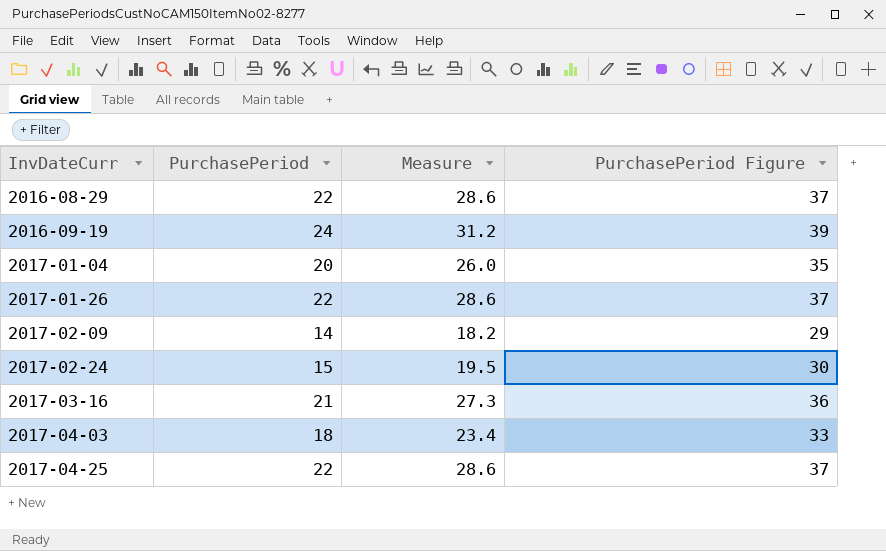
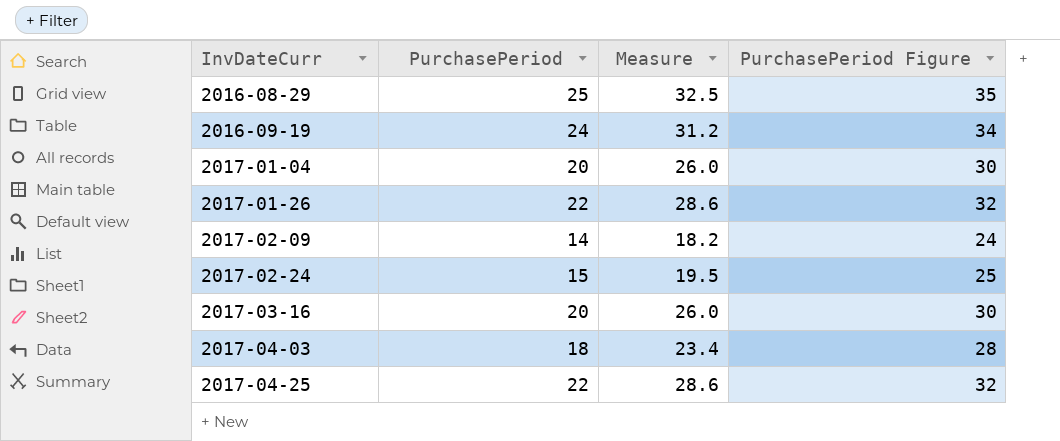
column PurchasePeriod Figure | formula: [PurchasePeriod] + 15 -> [PurchasePeriod] + 10
2016-08-29 | PurchasePeriod: 22 -> 25
2016-08-29 | Measure: 28.6 -> 32.5
2017-03-16 | PurchasePeriod: 21 -> 20
2017-03-16 | Measure: 27.3 -> 26.0

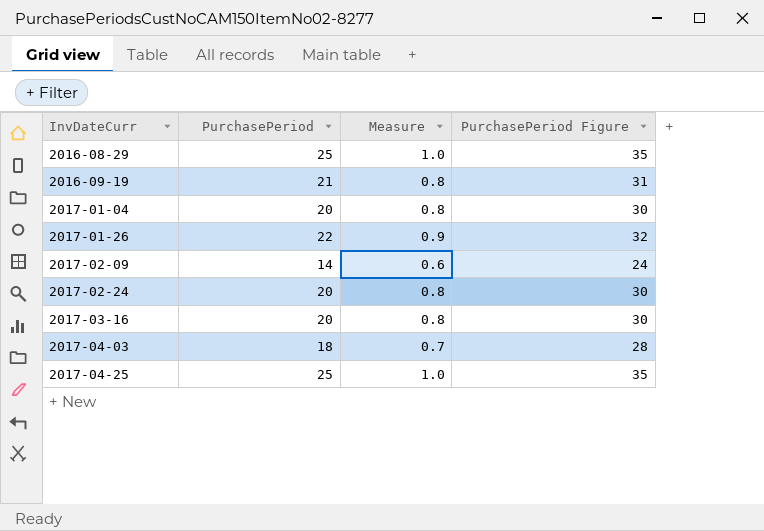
column Measure | formula: [PurchasePeriod] * 1.3 -> [PurchasePeriod] * 0.04
2016-09-19 | PurchasePeriod: 24 -> 21
2016-09-19 | PurchasePeriod Figure: 34 -> 31
2017-02-24 | PurchasePeriod: 15 -> 20
2017-02-24 | PurchasePeriod Figure: 25 -> 30
2017-04-25 | PurchasePeriod: 22 -> 25
2017-04-25 | PurchasePeriod Figure: 32 -> 35

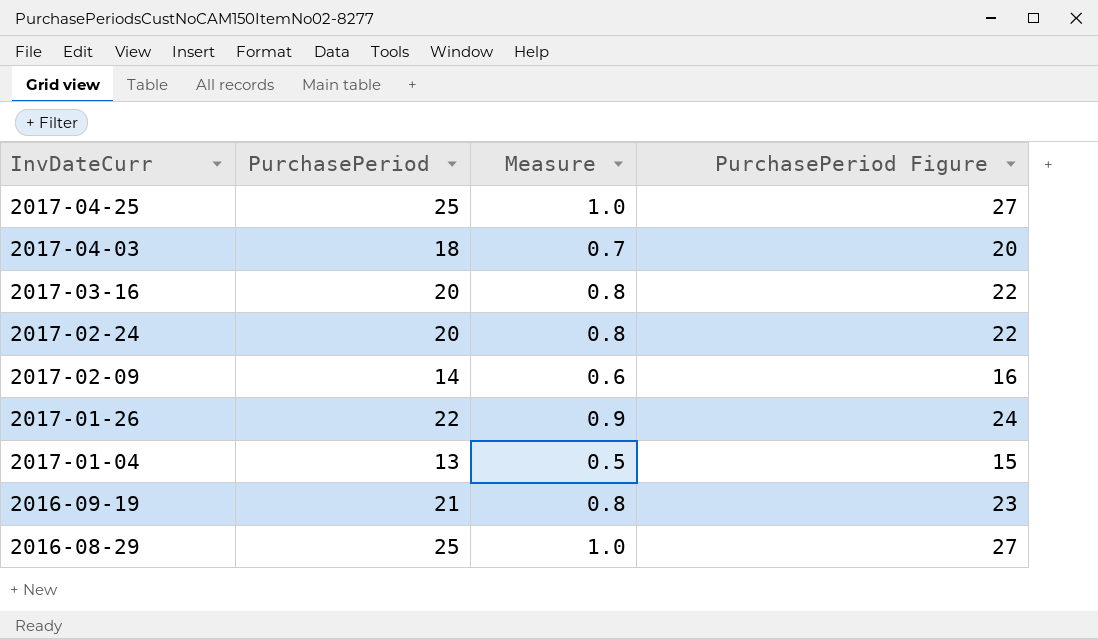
row order: InvDateCurr ascending -> InvDateCurr descending
column PurchasePeriod Figure | formula: [PurchasePeriod] + 10 -> [PurchasePeriod] + 2
2017-01-04 | PurchasePeriod: 20 -> 13
2017-01-04 | Measure: 0.8 -> 0.5

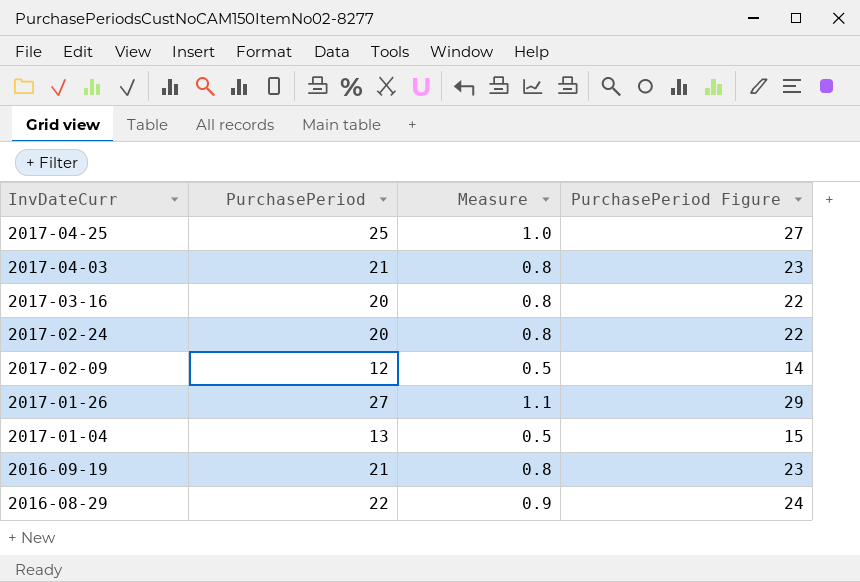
2017-04-03 | PurchasePeriod: 18 -> 21
2017-04-03 | Measure: 0.7 -> 0.8
2017-04-03 | PurchasePeriod Figure: 20 -> 23
2017-02-09 | PurchasePeriod: 14 -> 12
2017-02-09 | Measure: 0.6 -> 0.5
2017-02-09 | PurchasePeriod Figure: 16 -> 14
2017-01-26 | PurchasePeriod: 22 -> 27
2017-01-26 | Measure: 0.9 -> 1.1
2017-01-26 | PurchasePeriod Figure: 24 -> 29
2016-08-29 | PurchasePeriod: 25 -> 22
2016-08-29 | Measure: 1.0 -> 0.9
2016-08-29 | PurchasePeriod Figure: 27 -> 24

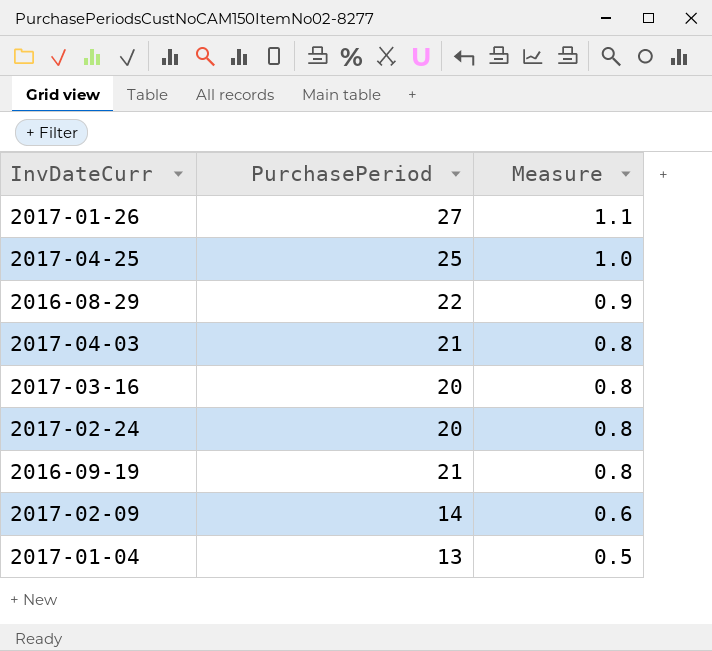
row order: InvDateCurr descending -> Measure descending
column PurchasePeriod Figure | formula: [PurchasePeriod] + 2 -> none
2017-02-09 | PurchasePeriod: 12 -> 14
2017-02-09 | Measure: 0.5 -> 0.6

